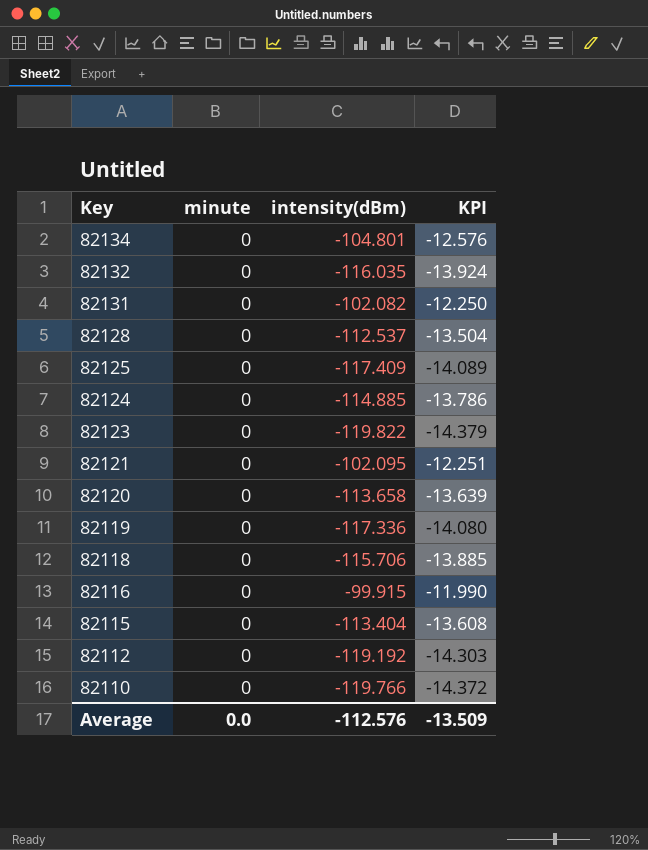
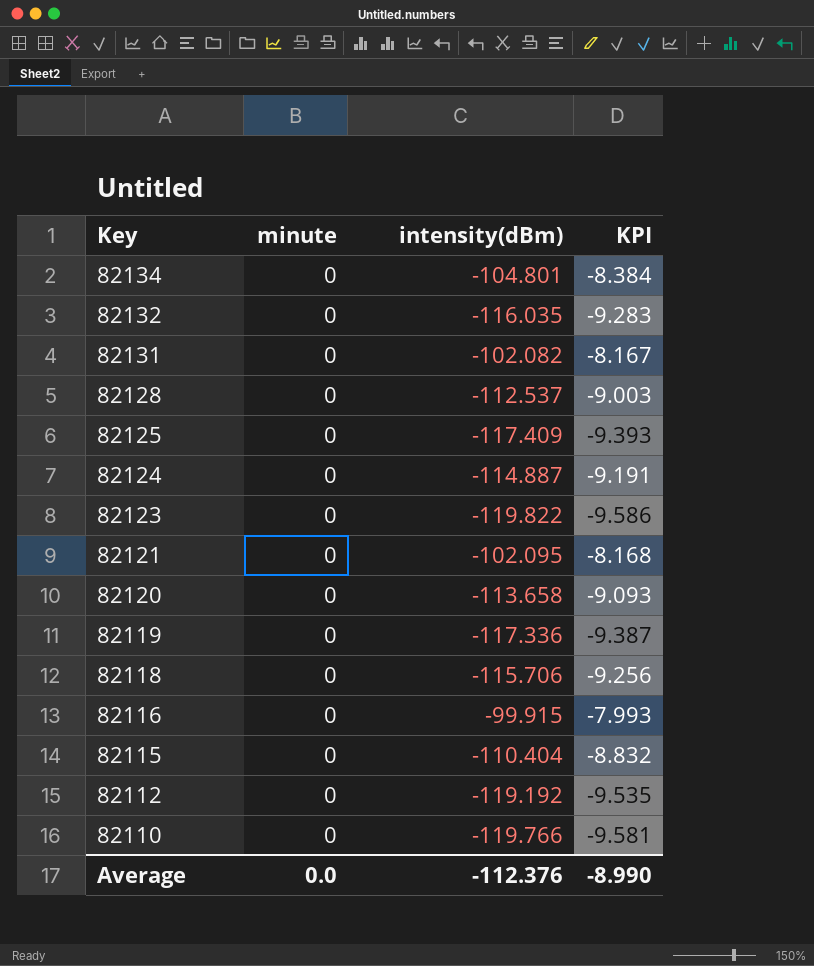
column KPI | formula: [intensity(dBm)] * 0.12 -> [intensity(dBm)] * 0.08
82124 | intensity(dBm): -114.885 -> -114.887
82115 | intensity(dBm): -113.404 -> -110.404
Average | intensity(dBm): -112.576 -> -112.376
Average | KPI: -13.509 -> -8.990

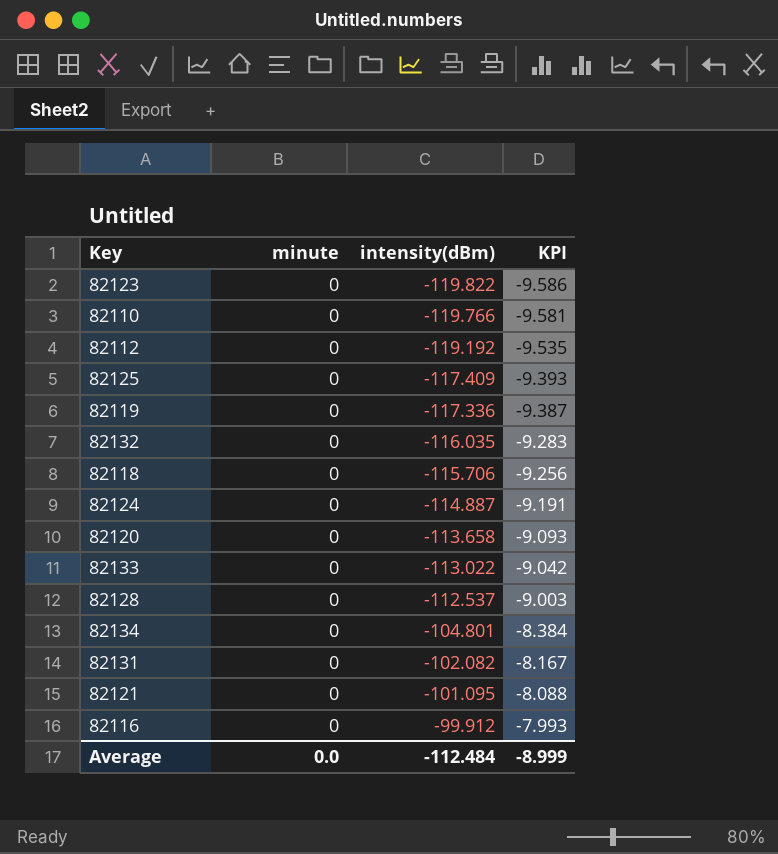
row order: Key descending -> intensity(dBm) ascending
row 82115: 0 | -110.404 | -8.832 -> none
row 82133: none -> 0 | -113.022 | -9.042
82121 | intensity(dBm): -102.095 -> -101.095
82121 | KPI: -8.168 -> -8.088
82116 | intensity(dBm): -99.915 -> -99.912
Average | intensity(dBm): -112.376 -> -112.484
Average | KPI: -8.990 -> -8.999

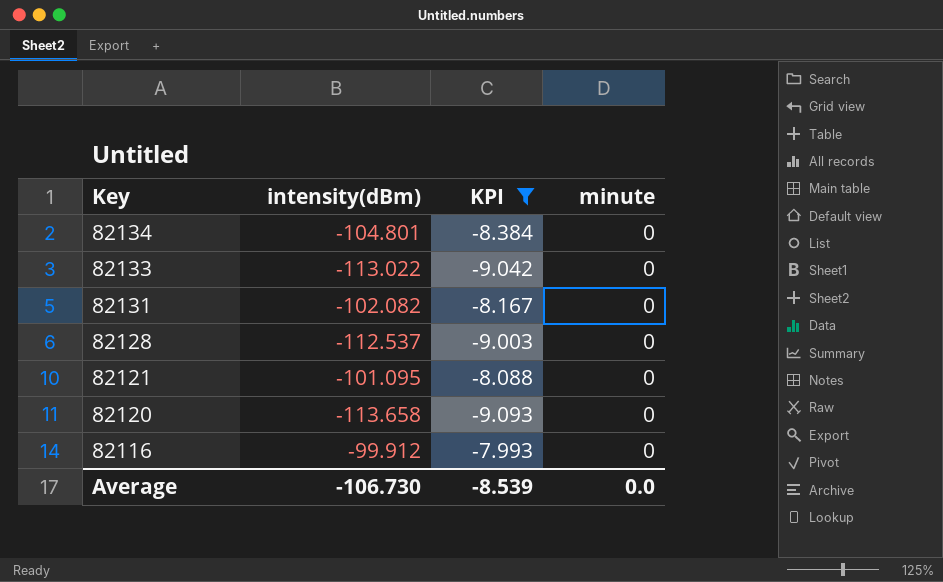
filter: none -> KPI >= -9.093
row order: intensity(dBm) ascending -> Key descending
column minute | position: 2 -> 4
Average | intensity(dBm): -112.484 -> -106.730
Average | KPI: -8.999 -> -8.539

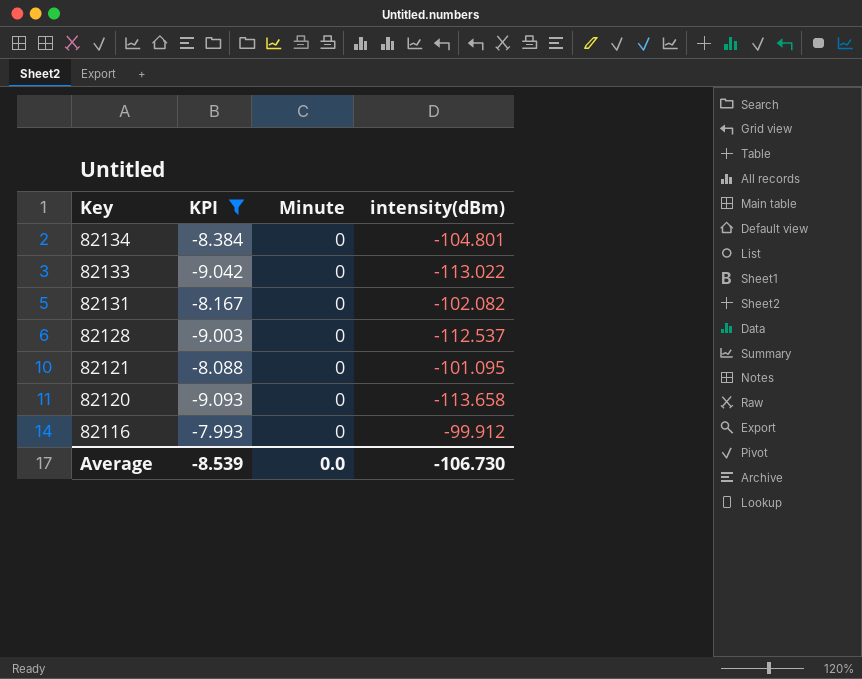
column name: minute -> Minute
column intensity(dBm) | position: 2 -> 4

